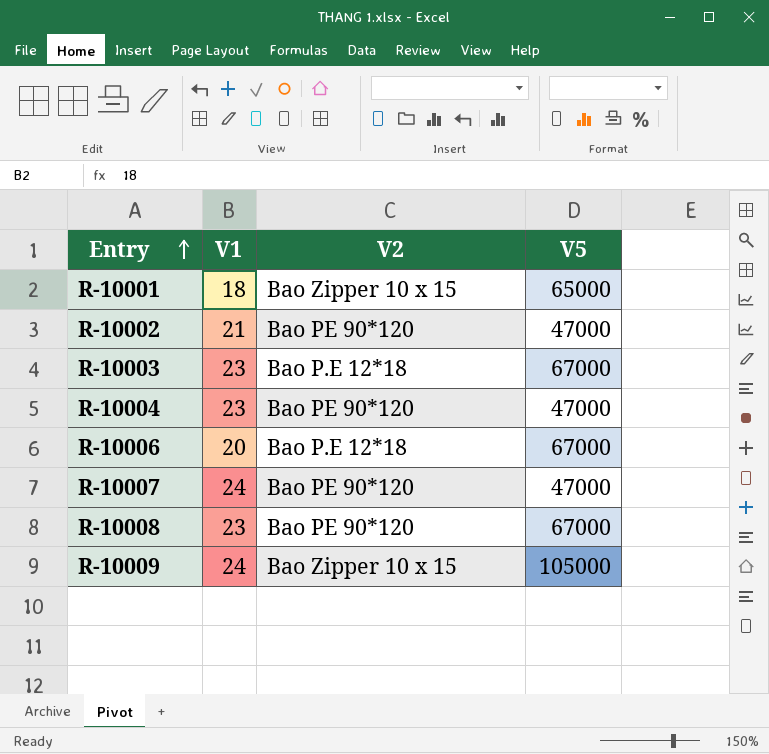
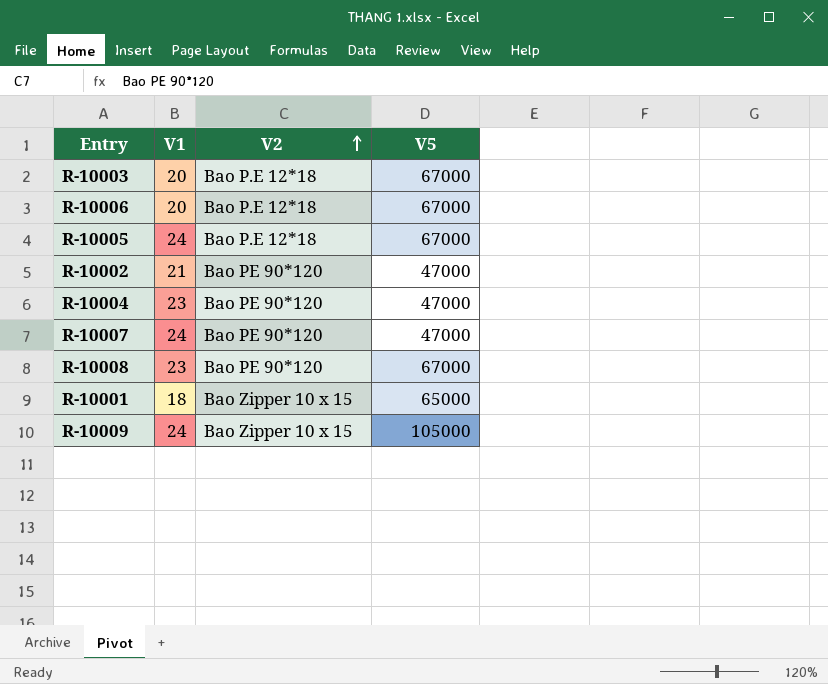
row order: Entry ascending -> V2 ascending
R-10003 | V1: 23 -> 20
row R-10005: none -> 24 | Bao P.E 12*18 | 67000

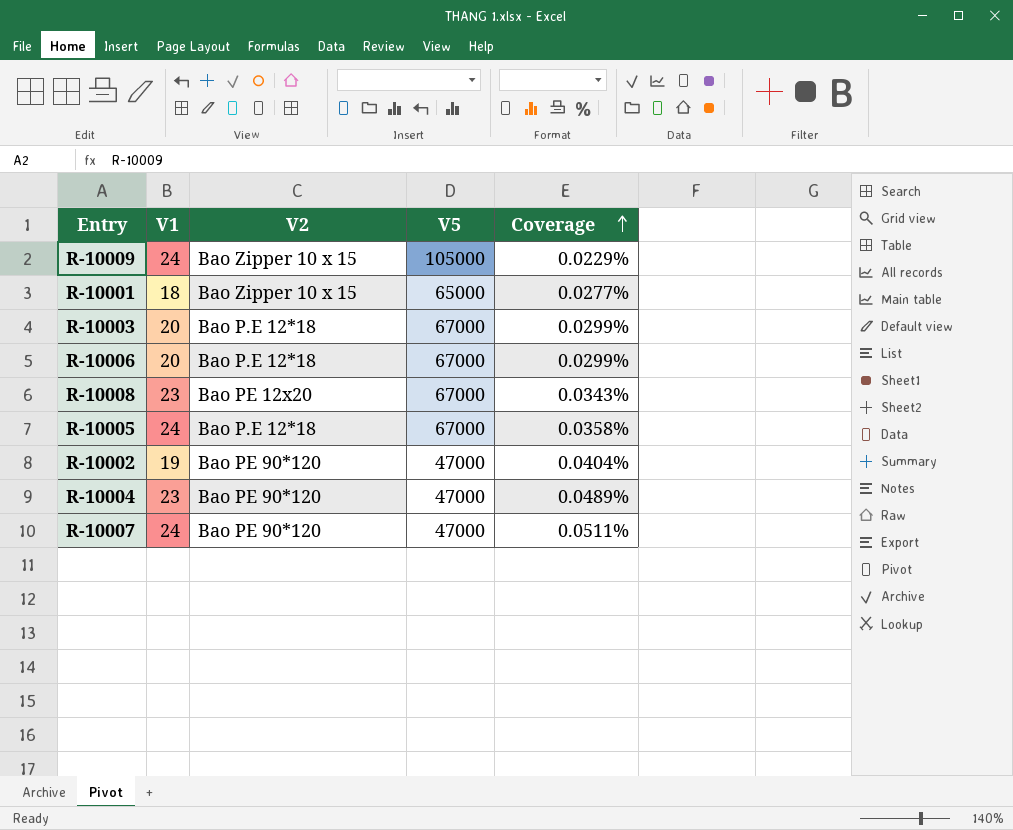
row order: V2 ascending -> Coverage ascending
column Coverage | formula: none -> [V1] / [V5]
R-10008 | V2: Bao PE 90*120 -> Bao PE 12x20
R-10002 | V1: 21 -> 19

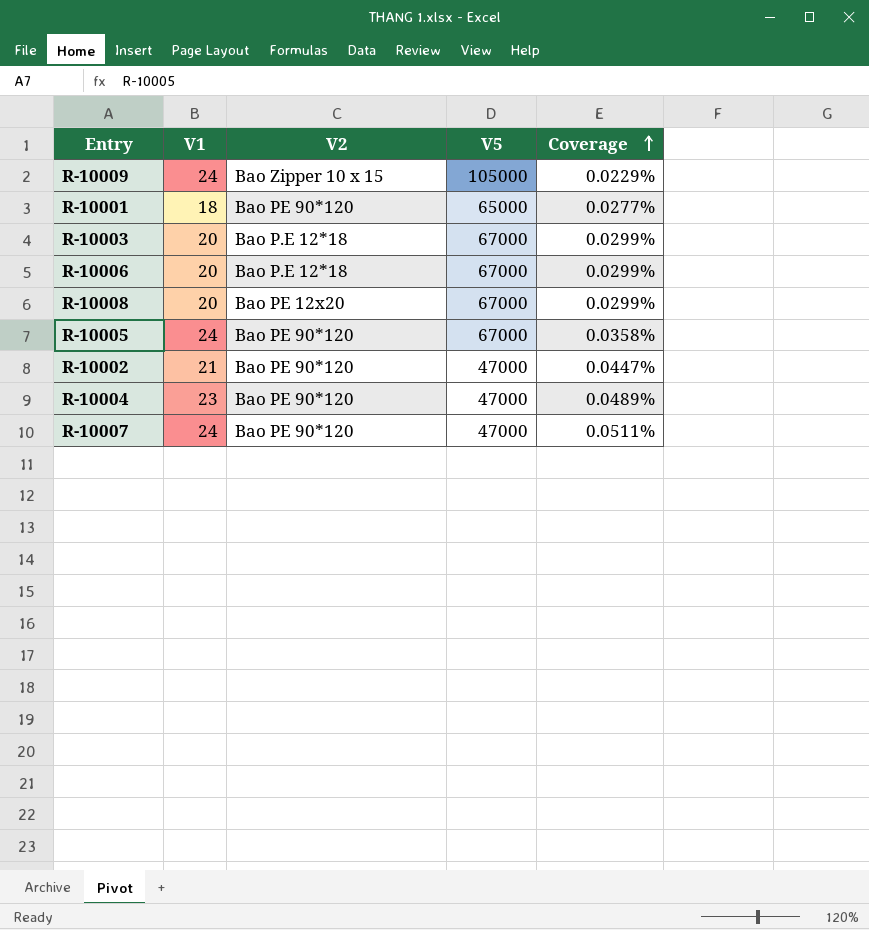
R-10001 | V2: Bao Zipper 10 x 15 -> Bao PE 90*120
R-10008 | V1: 23 -> 20
R-10008 | Coverage: 0.0343% -> 0.0299%
R-10005 | V2: Bao P.E 12*18 -> Bao PE 90*120
R-10002 | V1: 19 -> 21
R-10002 | Coverage: 0.0404% -> 0.0447%

